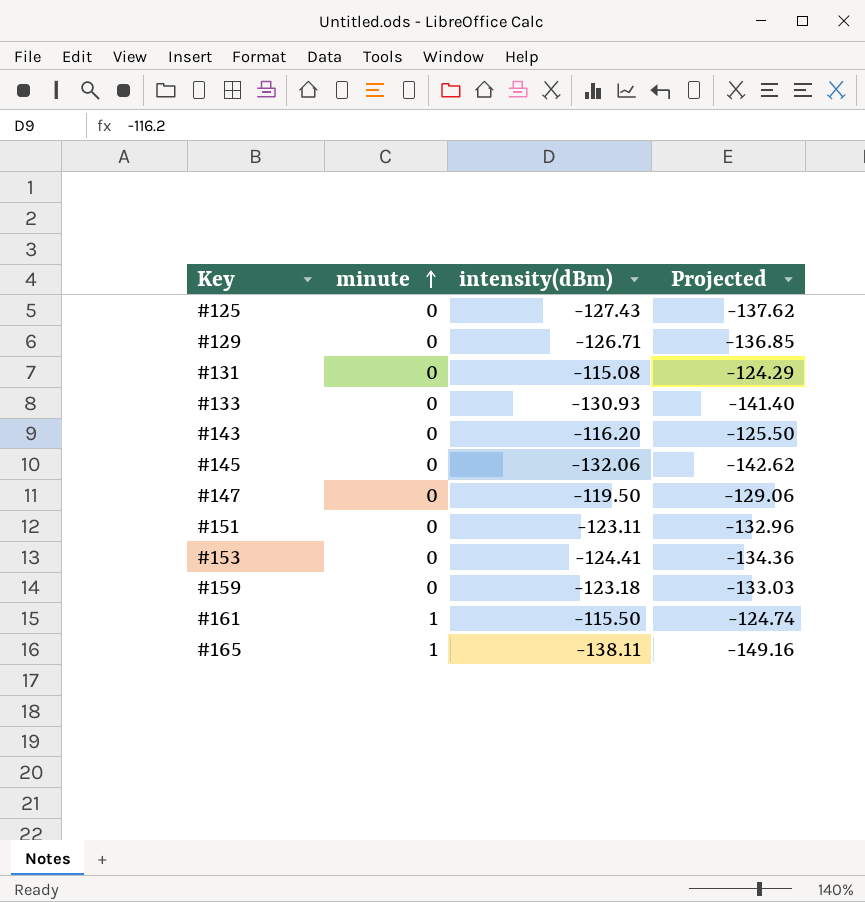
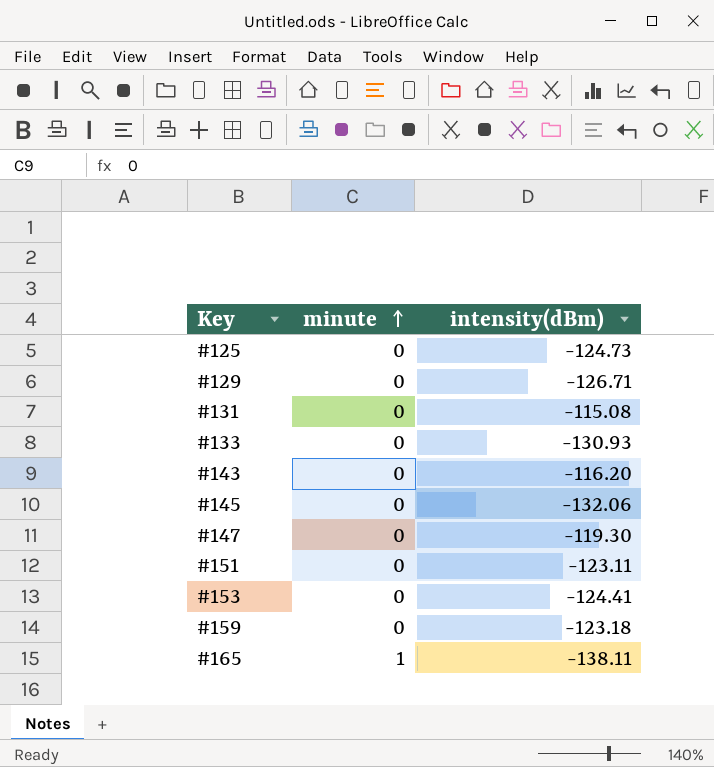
column Projected | formula: [intensity(dBm)] * 1.08 -> none
row #161: 1 | -115.50 | -124.74 -> none
#125 | intensity(dBm): -127.43 -> -124.73
#147 | intensity(dBm): -119.50 -> -119.30

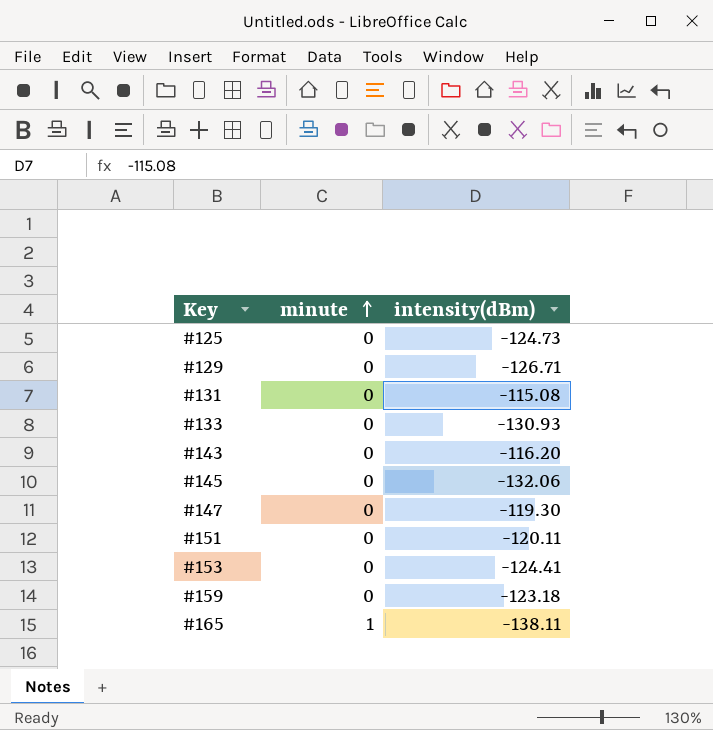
#151 | intensity(dBm): -123.11 -> -120.11

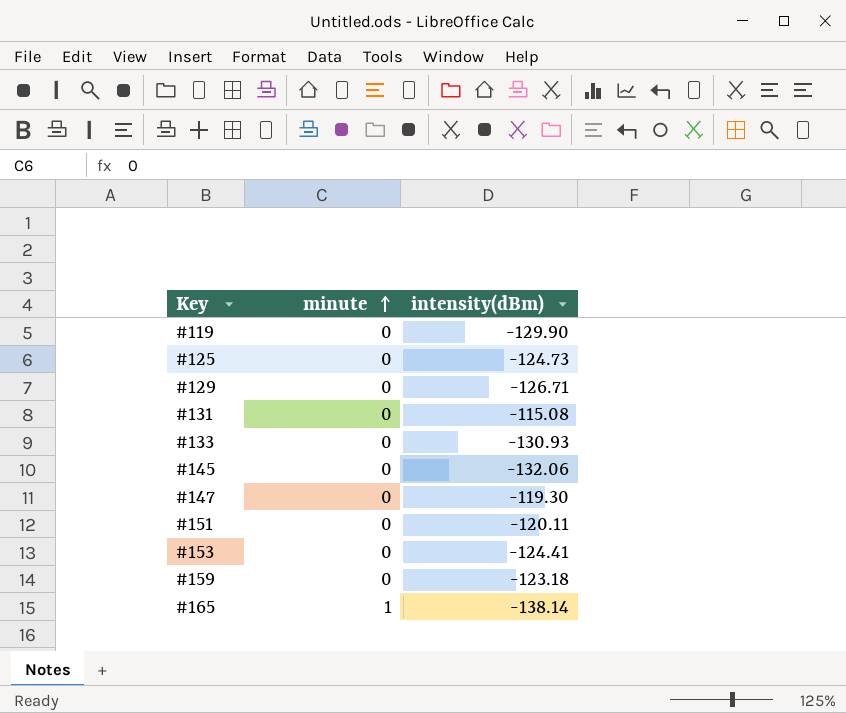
row #143: 0 | -116.20 -> none
row #119: none -> 0 | -129.90
#165 | intensity(dBm): -138.11 -> -138.14

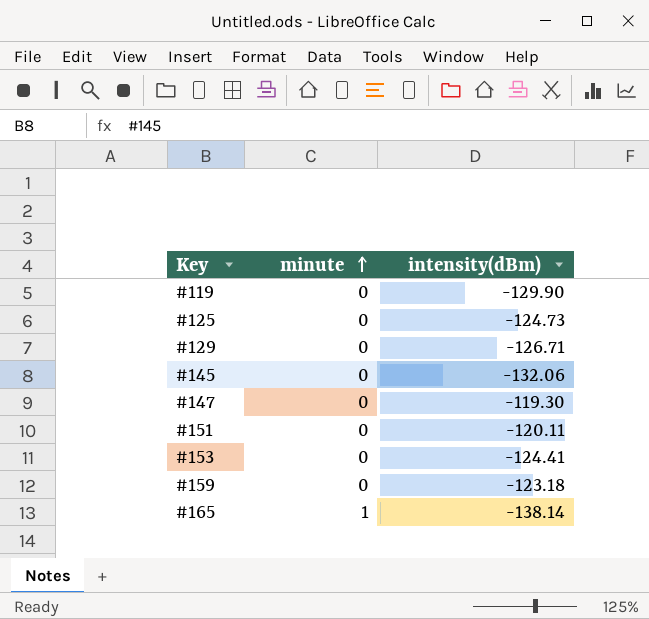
row #131: 0 | -115.08 -> none
row #133: 0 | -130.93 -> none

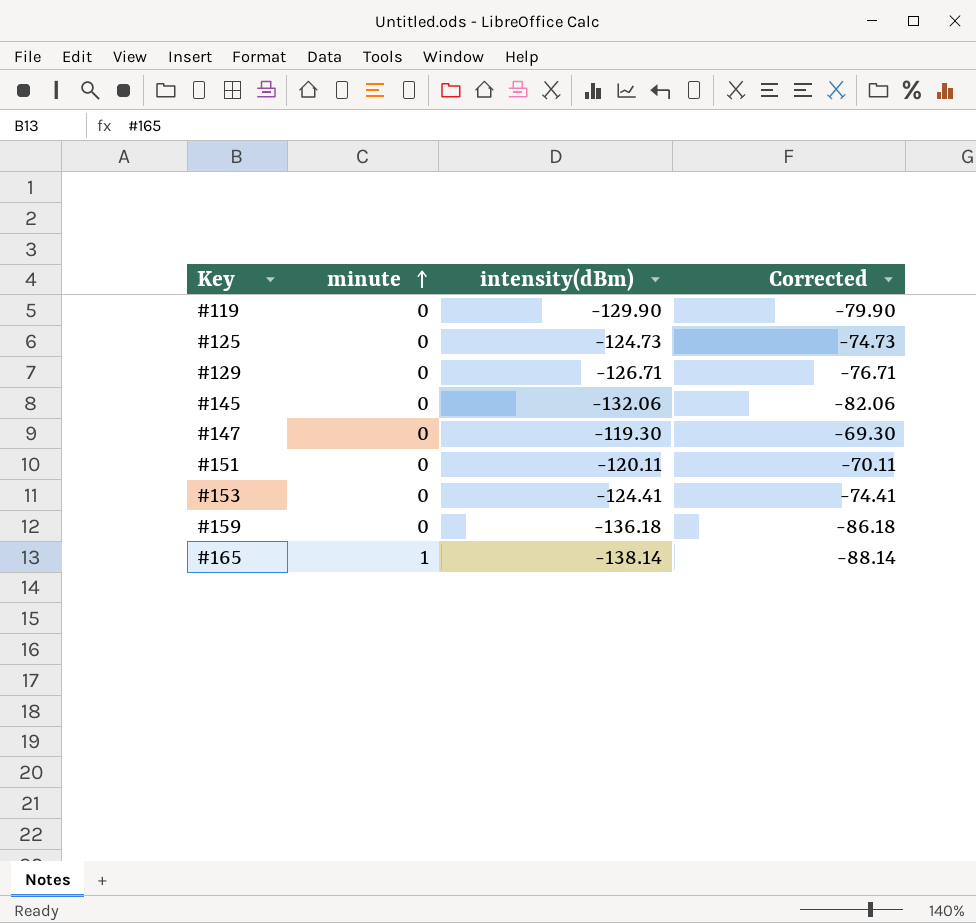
column Corrected | formula: none -> [intensity(dBm)] + 50
#159 | intensity(dBm): -123.18 -> -136.18

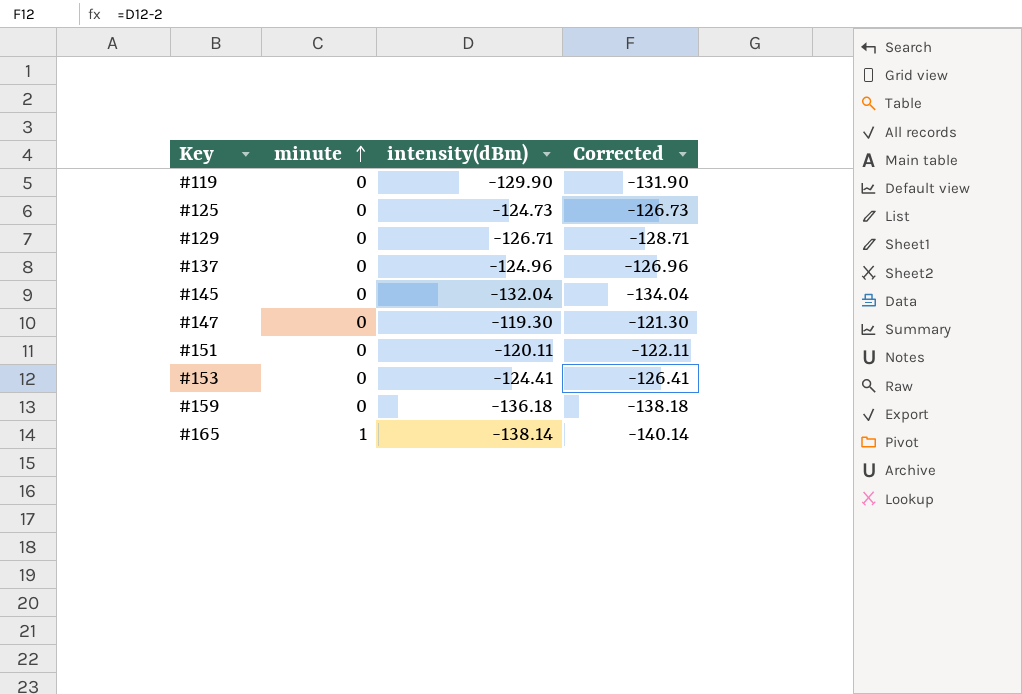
column Corrected | formula: [intensity(dBm)] + 50 -> [intensity(dBm)] - 2
row #137: none -> 0 | -124.96 | -126.96
#145 | intensity(dBm): -132.06 -> -132.04

